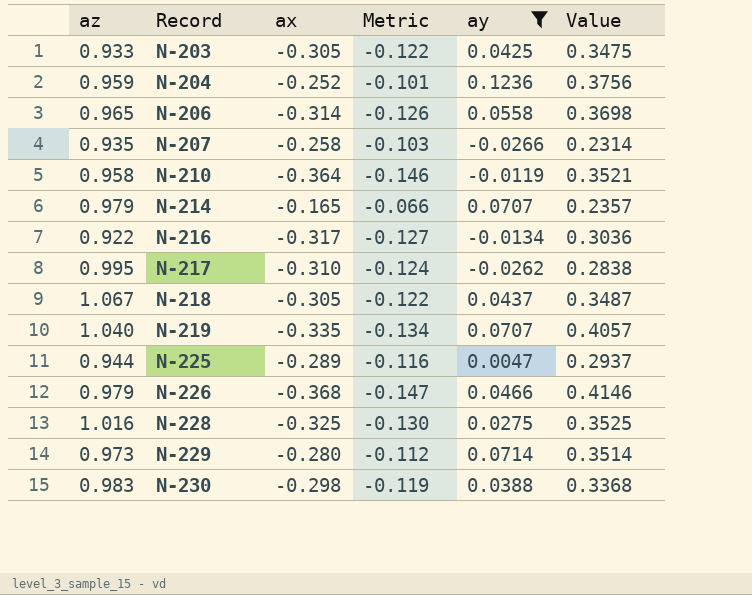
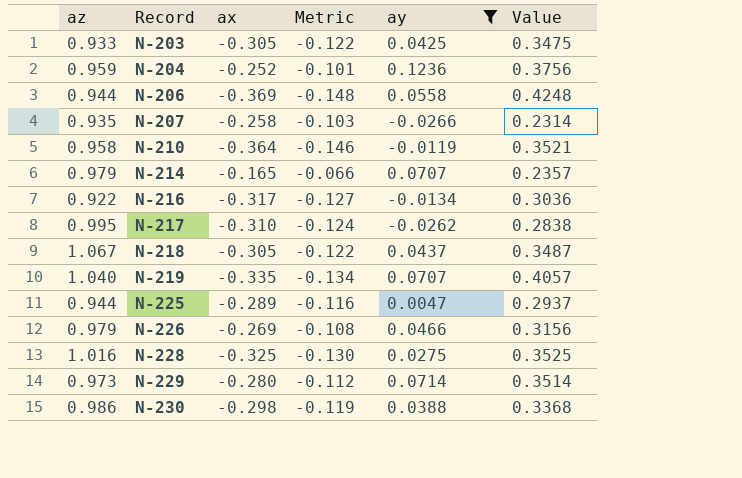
N-206 | az: 0.965 -> 0.944
N-206 | ax: -0.314 -> -0.369
N-206 | Metric: -0.126 -> -0.148
N-206 | Value: 0.3698 -> 0.4248
N-226 | ax: -0.368 -> -0.269
N-226 | Metric: -0.147 -> -0.108
N-226 | Value: 0.4146 -> 0.3156
N-230 | az: 0.983 -> 0.986

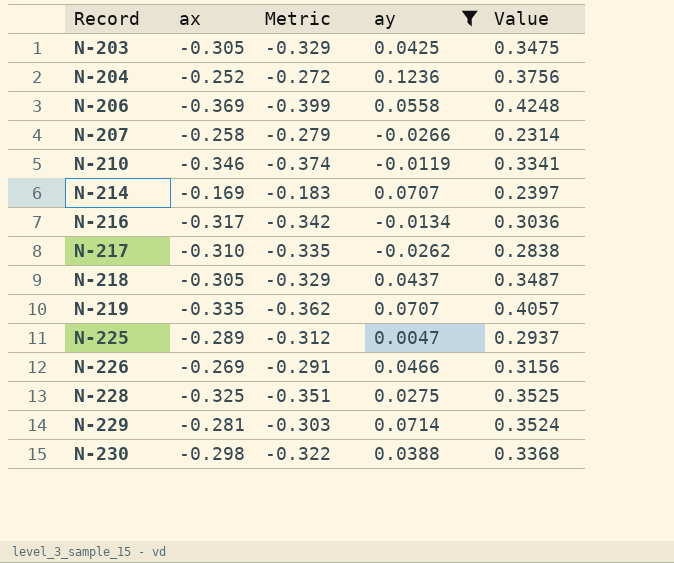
column az | position: 1 -> none
column Metric | formula: [ax] * 0.4 -> [ax] * 1.08
N-210 | ax: -0.364 -> -0.346
N-210 | Value: 0.3521 -> 0.3341
N-214 | ax: -0.165 -> -0.169
N-214 | Value: 0.2357 -> 0.2397
N-229 | ax: -0.280 -> -0.281
N-229 | Value: 0.3514 -> 0.3524

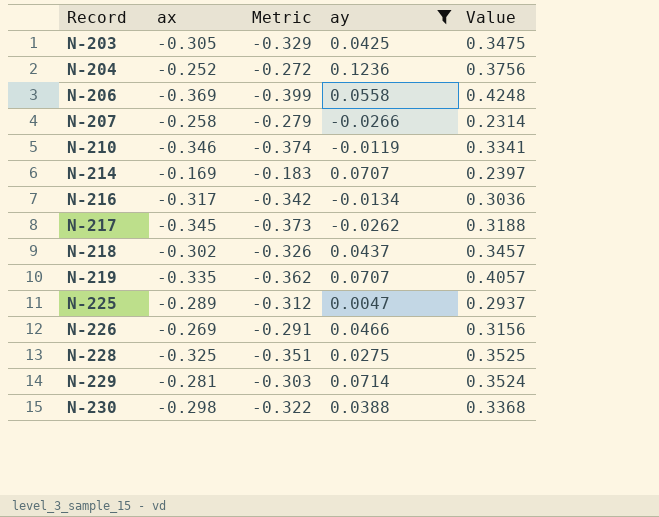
N-217 | ax: -0.310 -> -0.345
N-217 | Metric: -0.335 -> -0.373
N-217 | Value: 0.2838 -> 0.3188
N-218 | ax: -0.305 -> -0.302
N-218 | Metric: -0.329 -> -0.326
N-218 | Value: 0.3487 -> 0.3457

